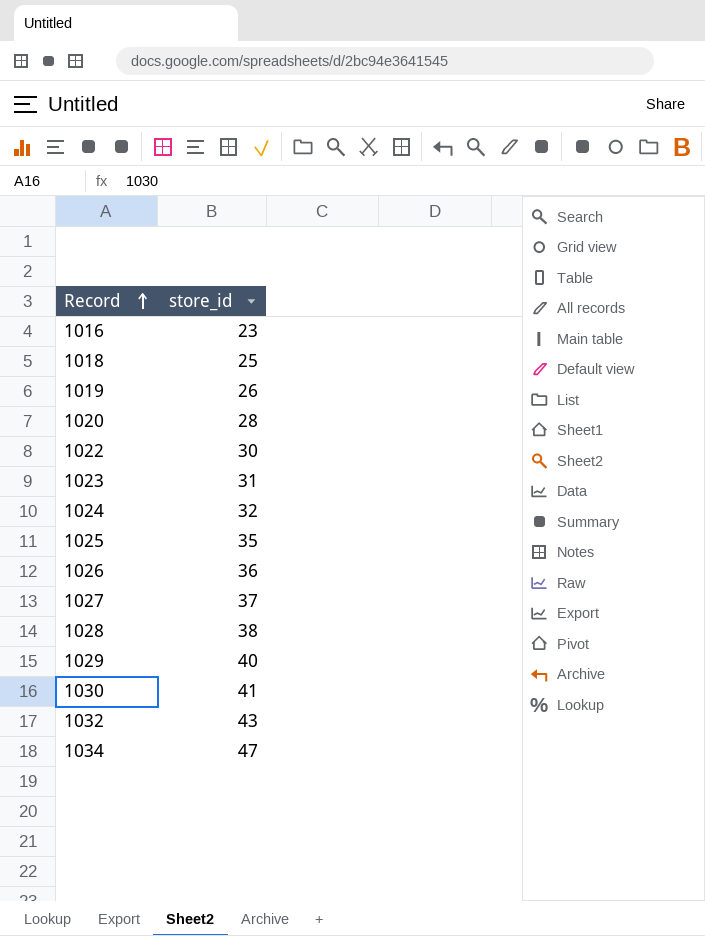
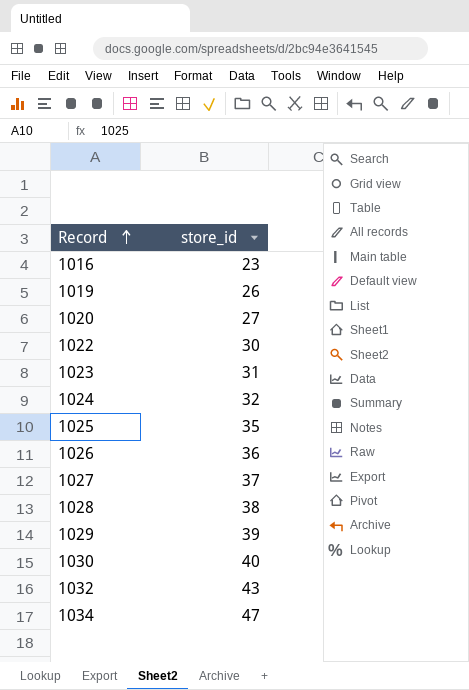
row 1018: 25 -> none
1020 | store_id: 28 -> 27
1029 | store_id: 40 -> 39
1030 | store_id: 41 -> 40

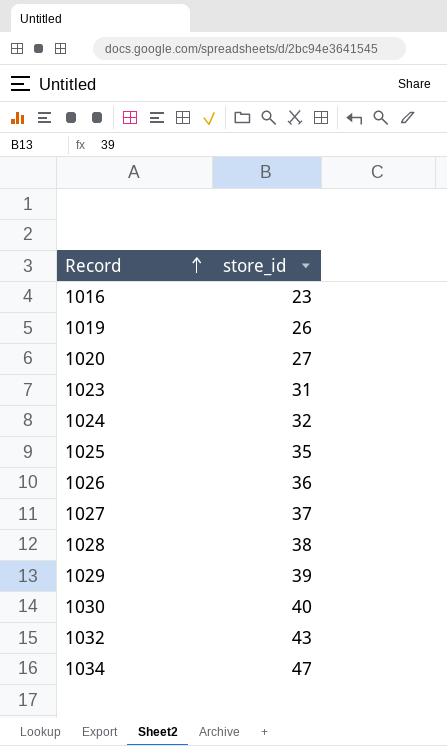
row 1022: 30 -> none

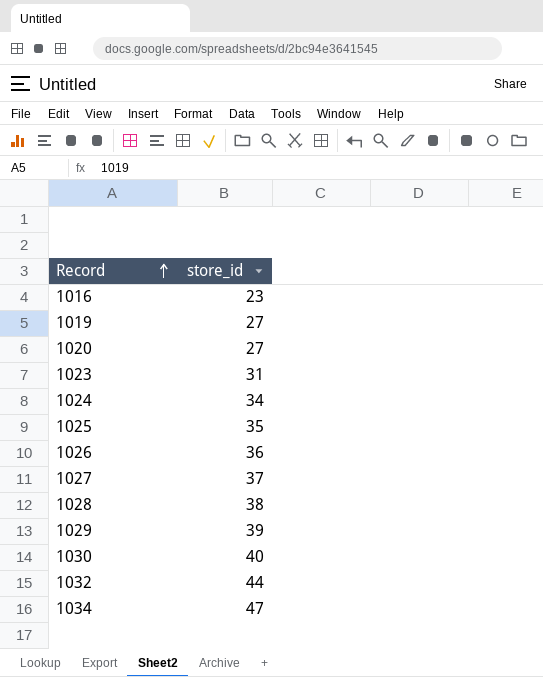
1019 | store_id: 26 -> 27
1024 | store_id: 32 -> 34
1032 | store_id: 43 -> 44

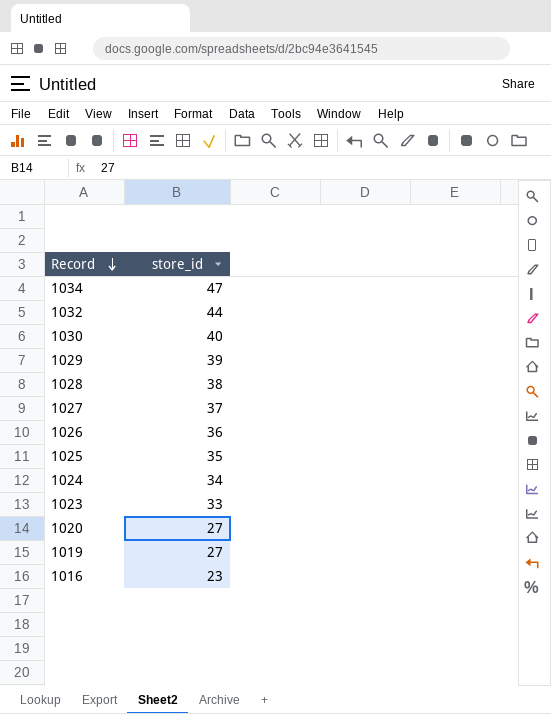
row order: Record ascending -> Record descending
1023 | store_id: 31 -> 33

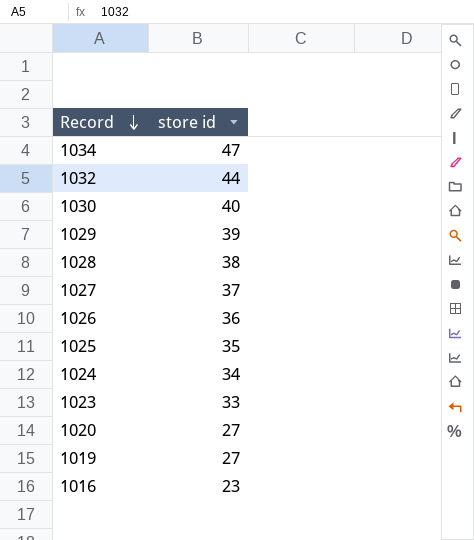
column name: store_id -> store id

